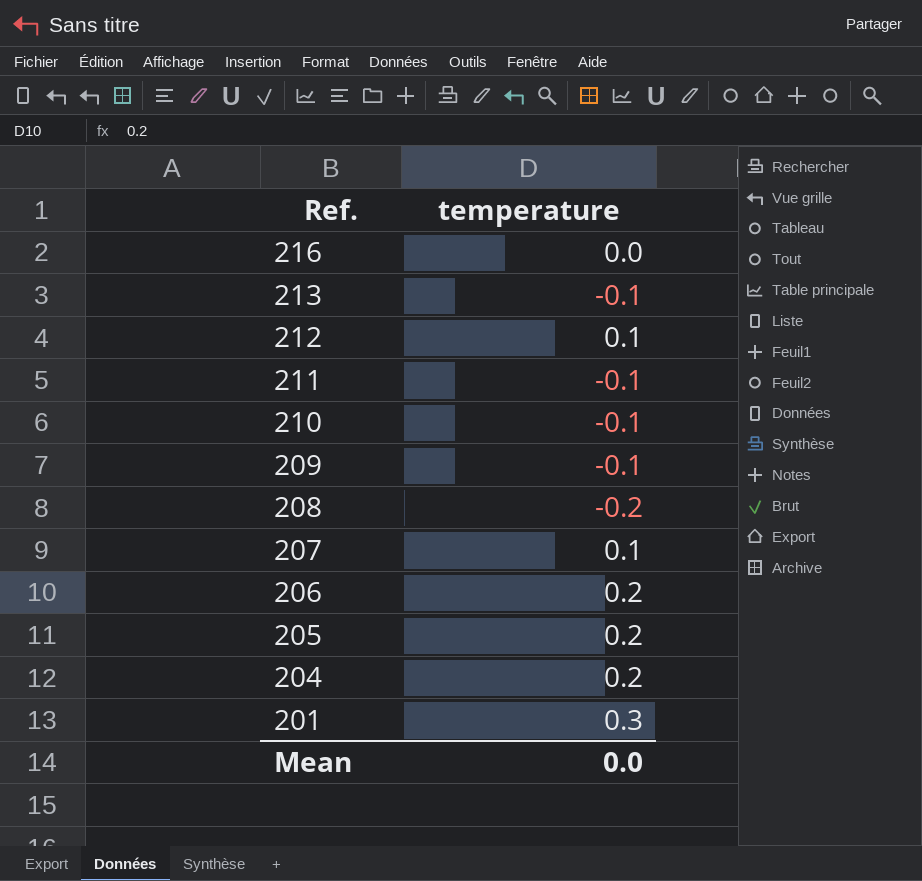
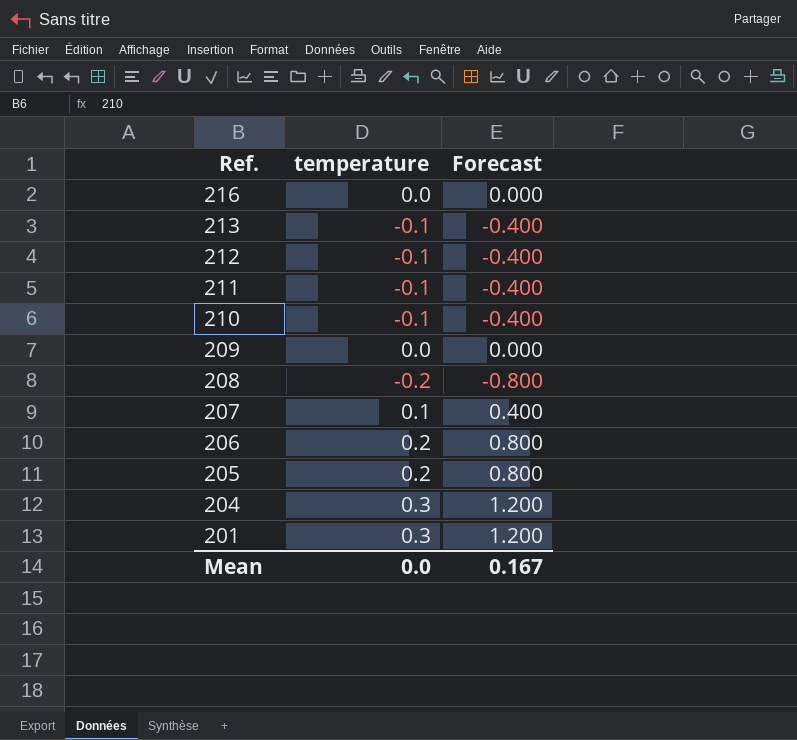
column Forecast | formula: none -> [temperature] * 4
212 | temperature: 0.1 -> -0.1
209 | temperature: -0.1 -> 0.0
204 | temperature: 0.2 -> 0.3

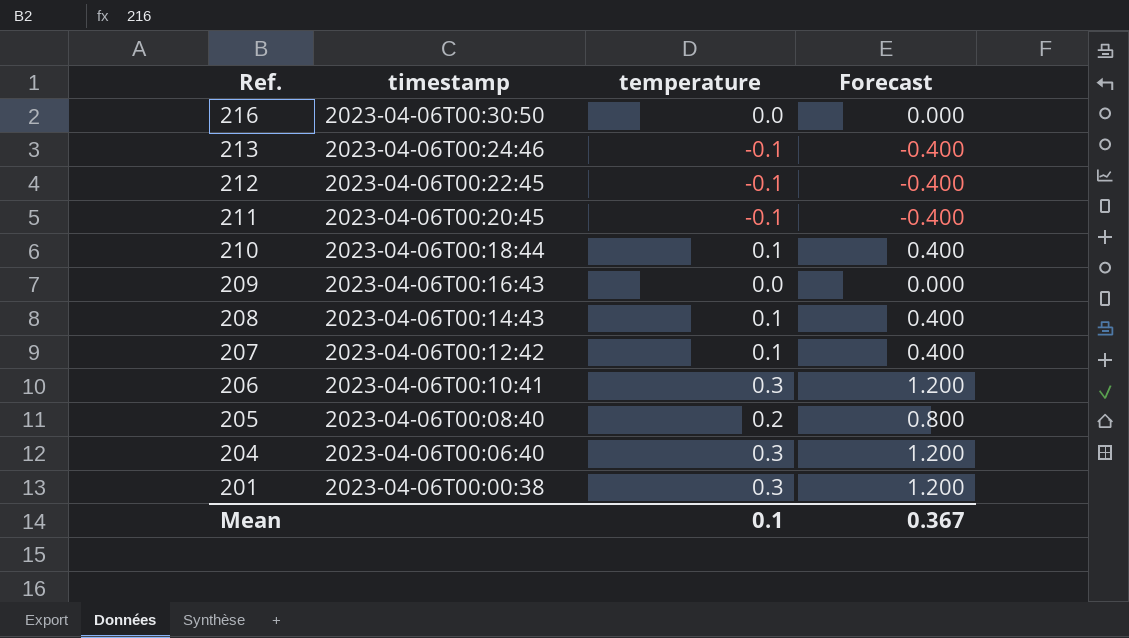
column timestamp | position: none -> 2
210 | temperature: -0.1 -> 0.1
210 | Forecast: -0.400 -> 0.400
208 | temperature: -0.2 -> 0.1
208 | Forecast: -0.800 -> 0.400
206 | temperature: 0.2 -> 0.3
206 | Forecast: 0.800 -> 1.200
Mean | temperature: 0.0 -> 0.1
Mean | Forecast: 0.167 -> 0.367

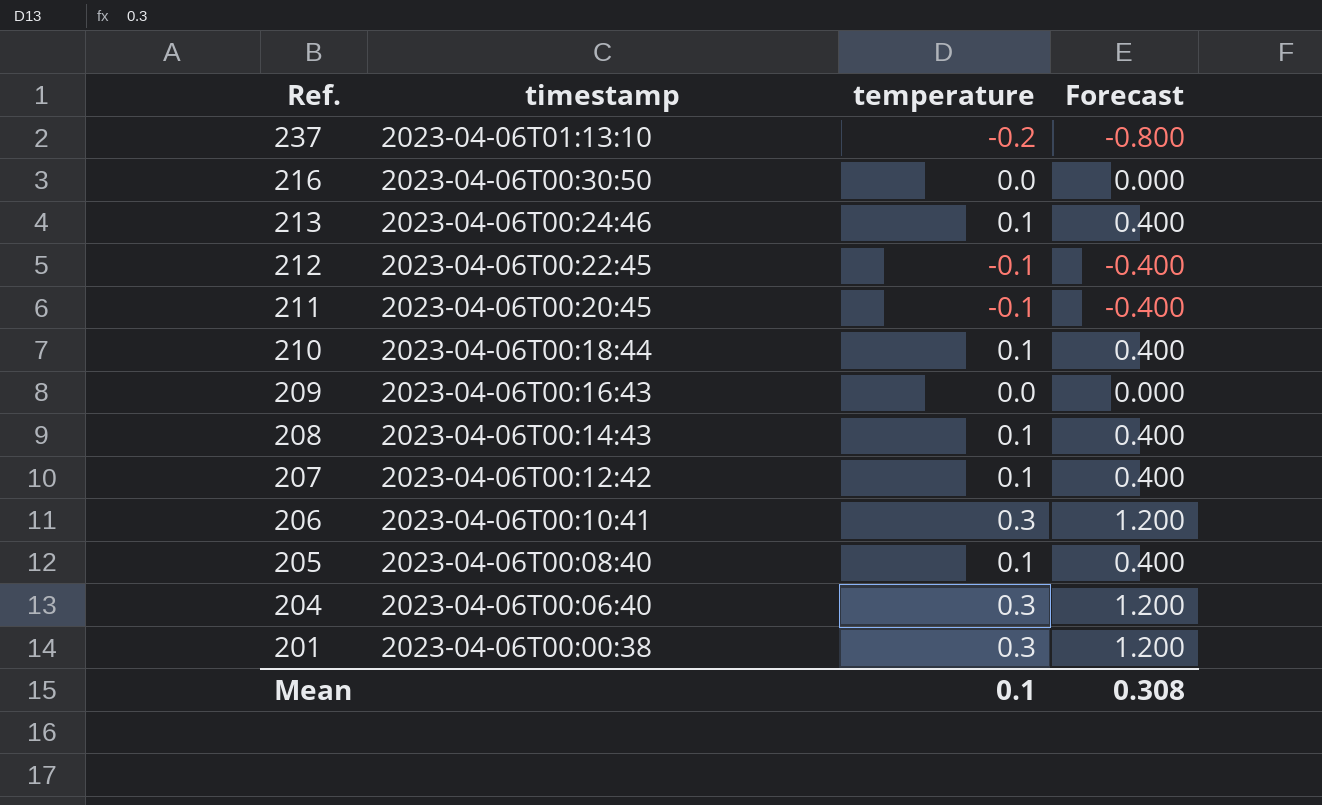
row 237: none -> 2023-04-06T01:13:10 | -0.2 | -0.800
213 | temperature: -0.1 -> 0.1
213 | Forecast: -0.400 -> 0.400
205 | temperature: 0.2 -> 0.1
205 | Forecast: 0.800 -> 0.400
Mean | Forecast: 0.367 -> 0.308

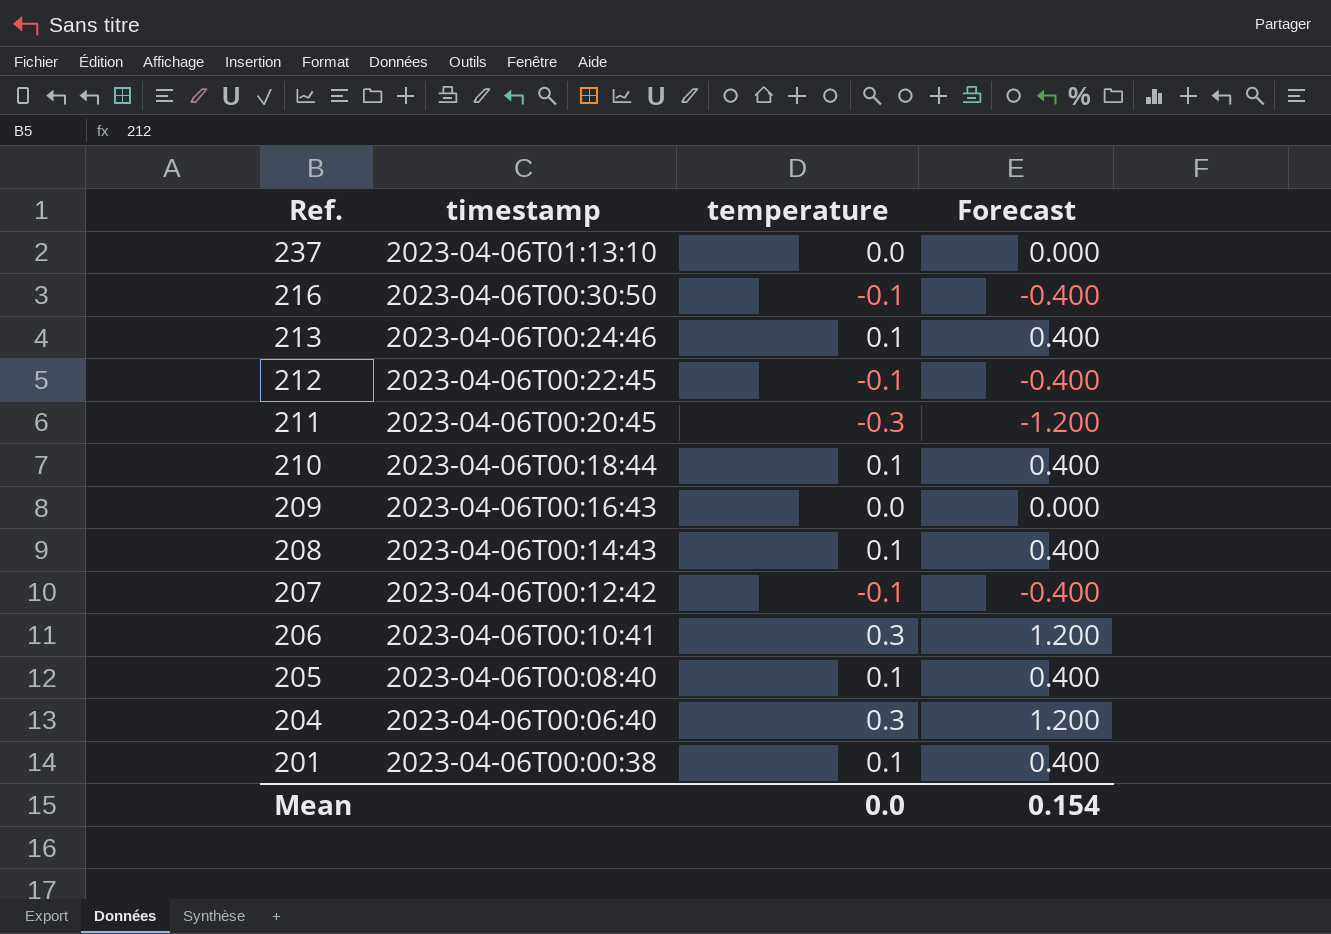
237 | temperature: -0.2 -> 0.0
237 | Forecast: -0.800 -> 0.000
216 | temperature: 0.0 -> -0.1
216 | Forecast: 0.000 -> -0.400
211 | temperature: -0.1 -> -0.3
211 | Forecast: -0.400 -> -1.200
207 | temperature: 0.1 -> -0.1
207 | Forecast: 0.400 -> -0.400
201 | temperature: 0.3 -> 0.1
201 | Forecast: 1.200 -> 0.400
Mean | temperature: 0.1 -> 0.0
Mean | Forecast: 0.308 -> 0.154

